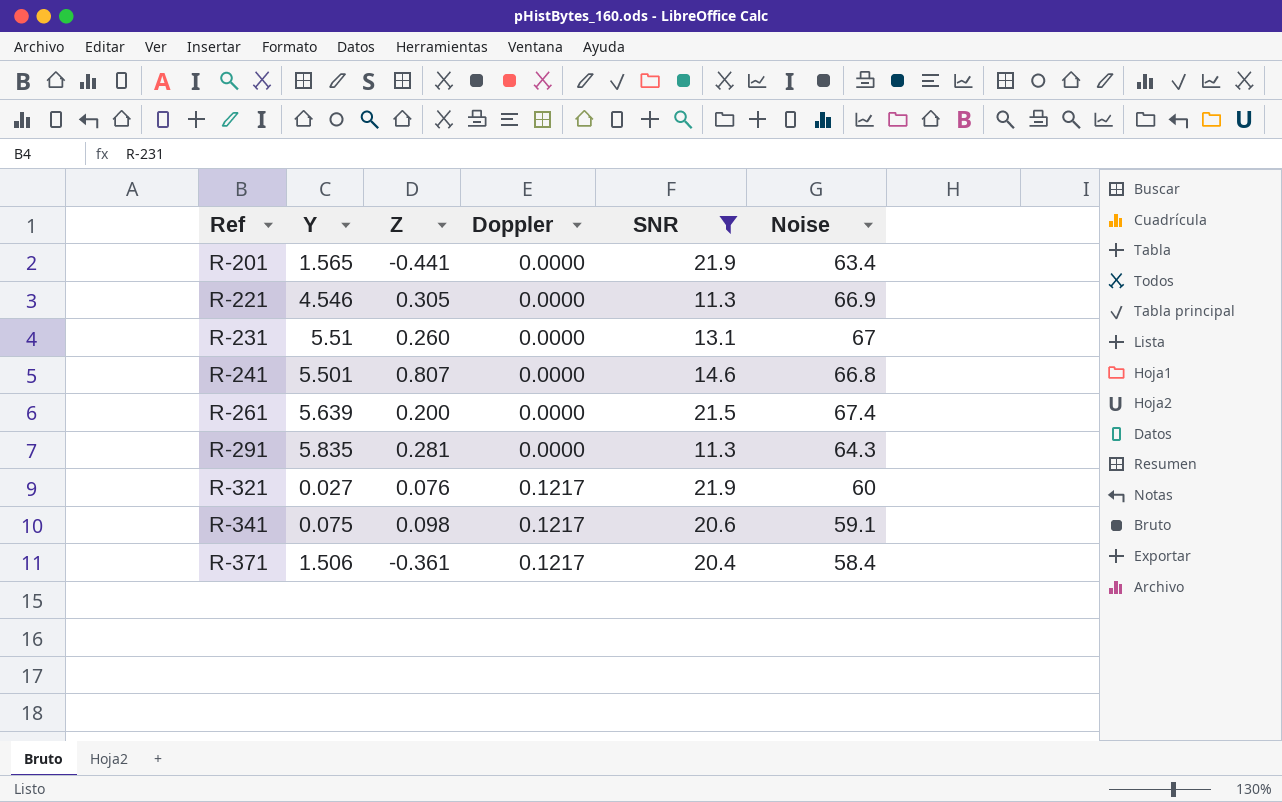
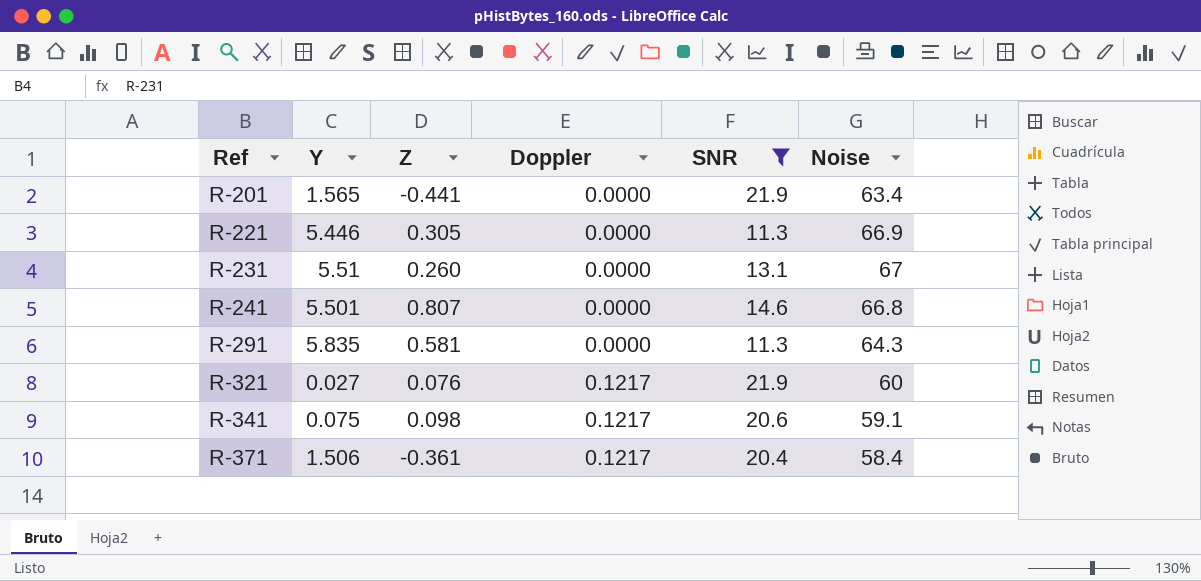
row R-261: 5.639 | 0.200 | 0.0000 | 21.5 | 67.4 -> none
R-221 | Y: 4.546 -> 5.446
R-291 | Z: 0.281 -> 0.581

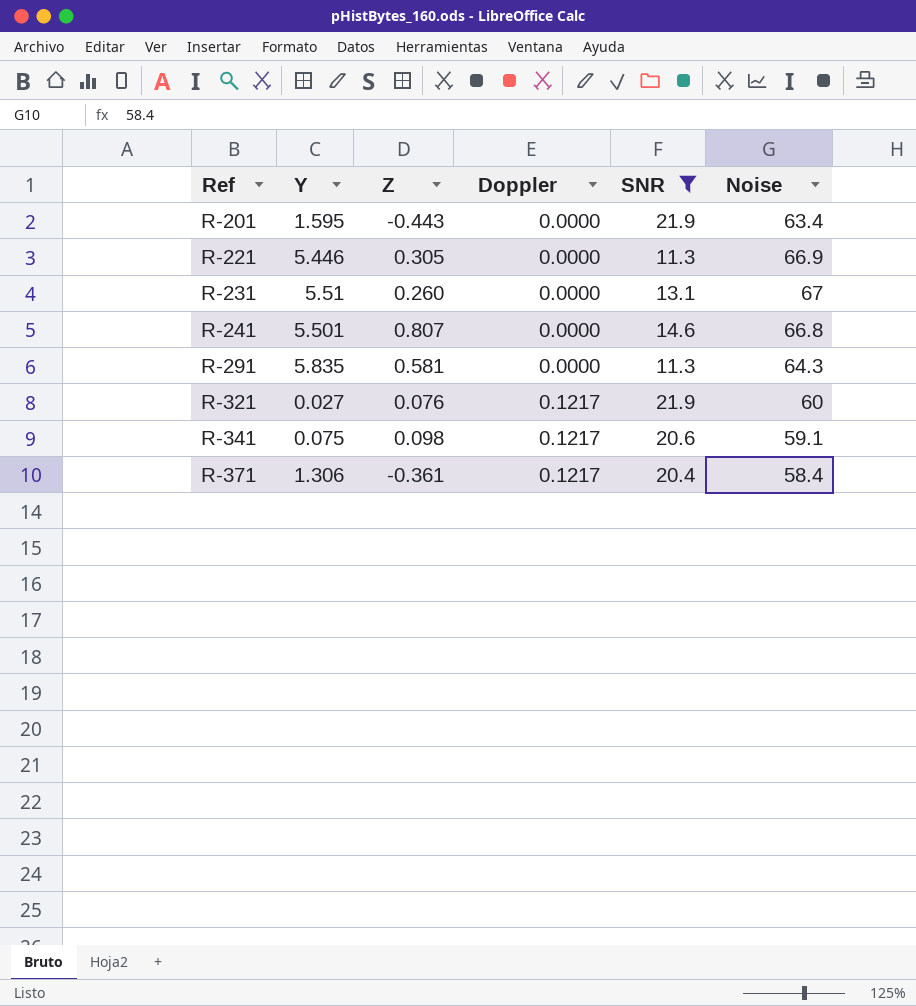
R-201 | Y: 1.565 -> 1.595
R-201 | Z: -0.441 -> -0.443
R-371 | Y: 1.506 -> 1.306

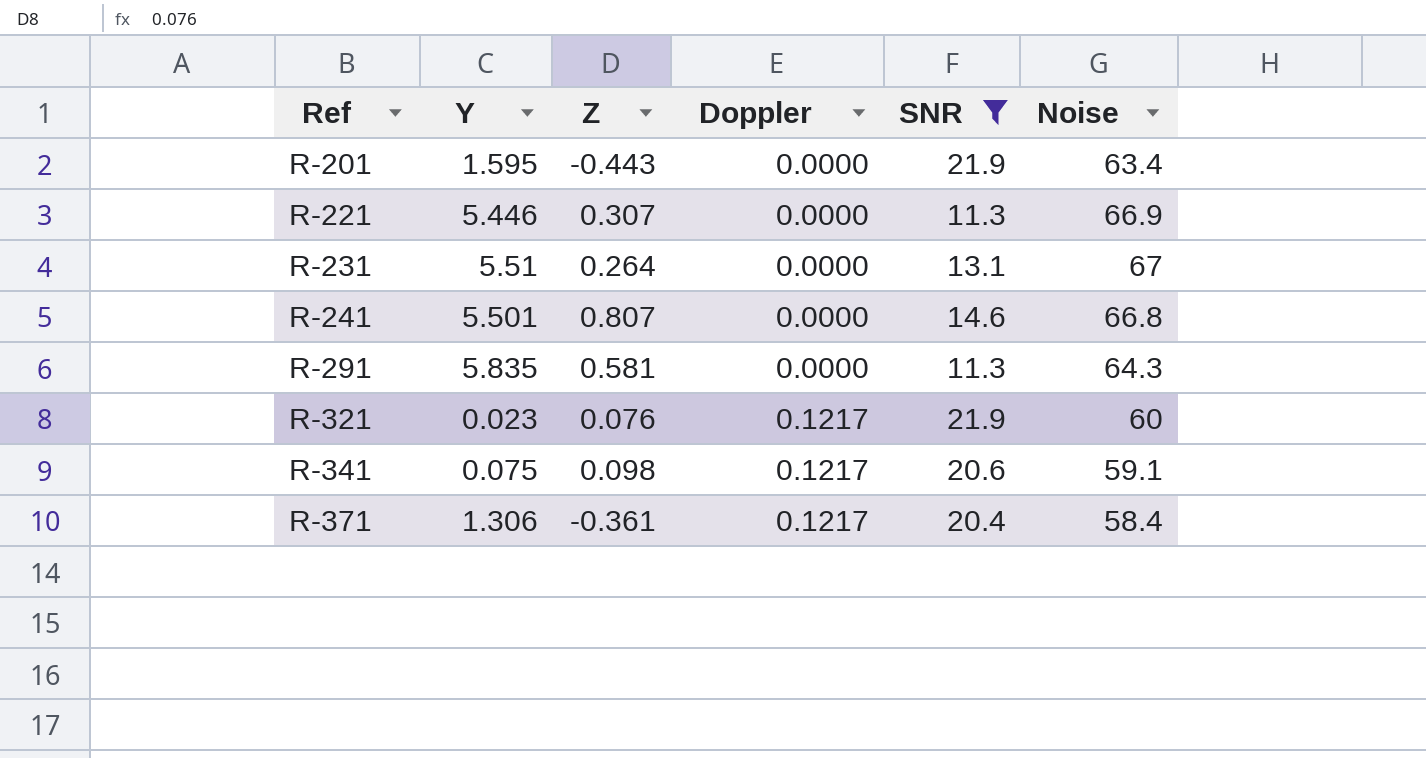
R-221 | Z: 0.305 -> 0.307
R-231 | Z: 0.260 -> 0.264
R-321 | Y: 0.027 -> 0.023

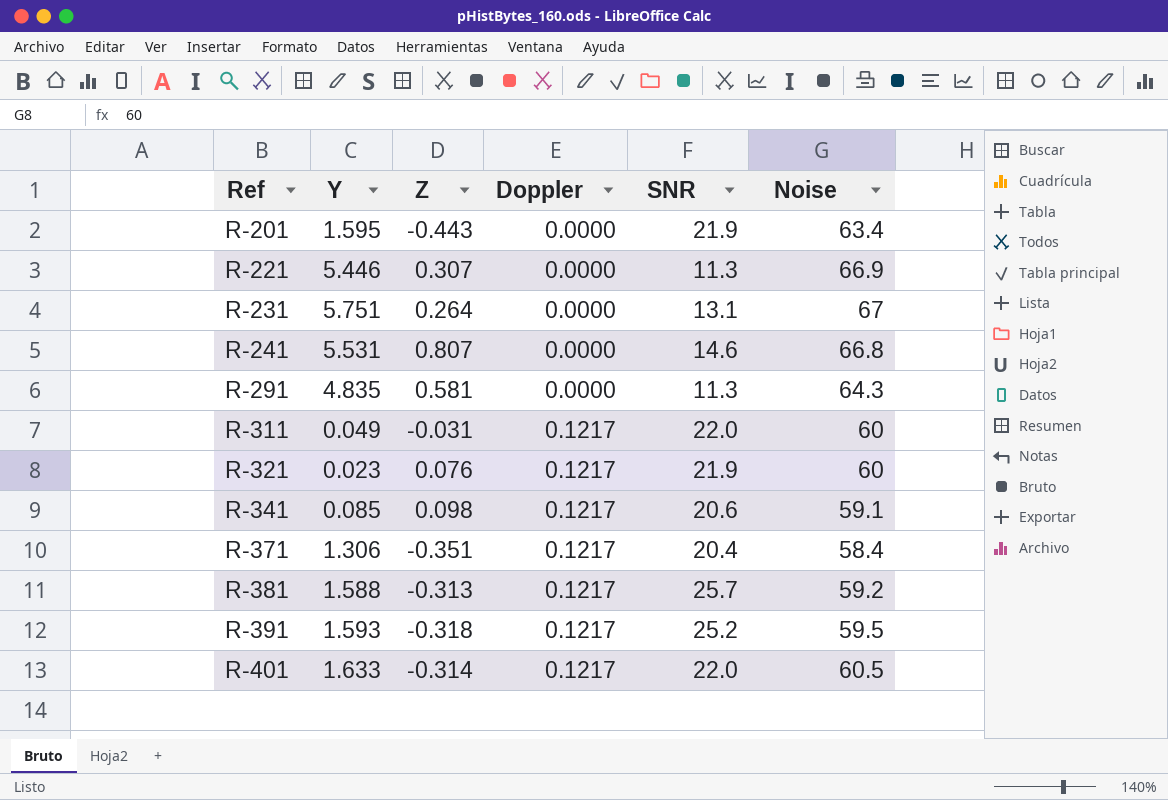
filter: SNR <= 21.9 -> none
R-231 | Y: 5.51 -> 5.751
R-241 | Y: 5.501 -> 5.531
R-291 | Y: 5.835 -> 4.835
R-341 | Y: 0.075 -> 0.085
R-371 | Z: -0.361 -> -0.351

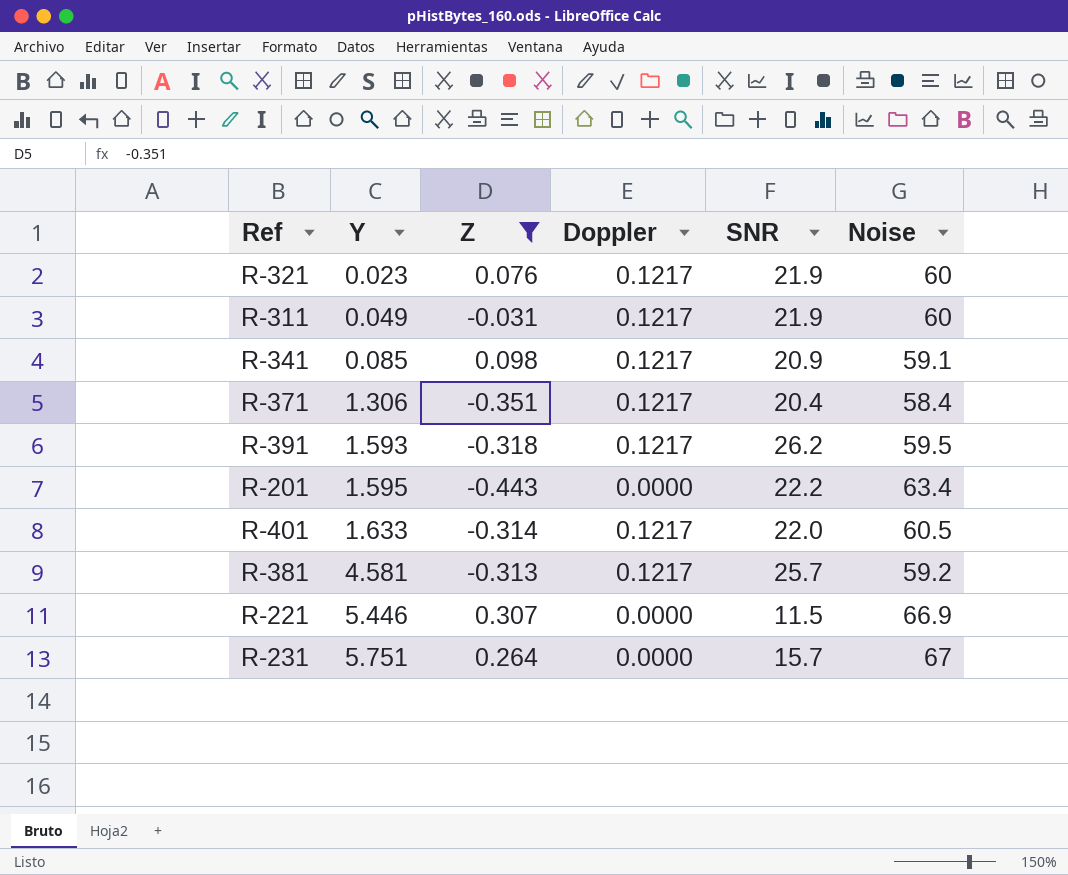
filter: none -> Z <= 0.307
row order: Ref ascending -> Y ascending
R-311 | SNR: 22.0 -> 21.9
R-341 | SNR: 20.6 -> 20.9
R-391 | SNR: 25.2 -> 26.2
R-201 | SNR: 21.9 -> 22.2
R-381 | Y: 1.588 -> 4.581
R-221 | SNR: 11.3 -> 11.5
R-231 | SNR: 13.1 -> 15.7

